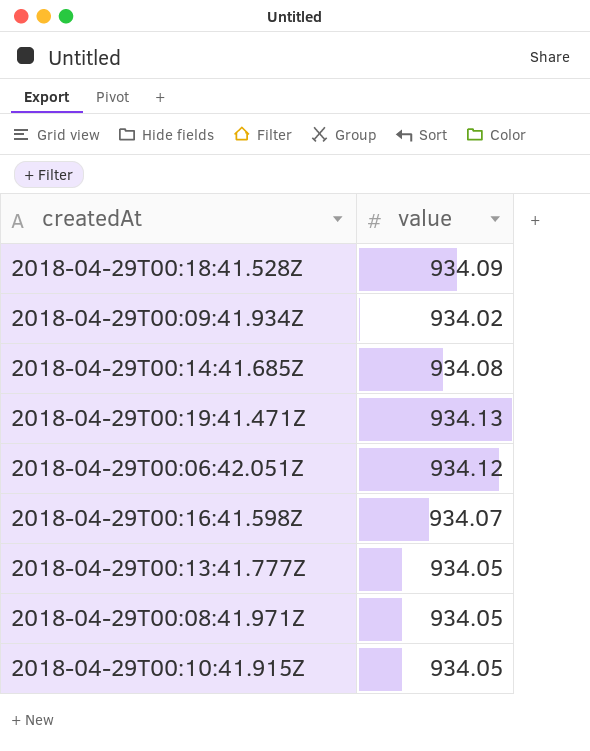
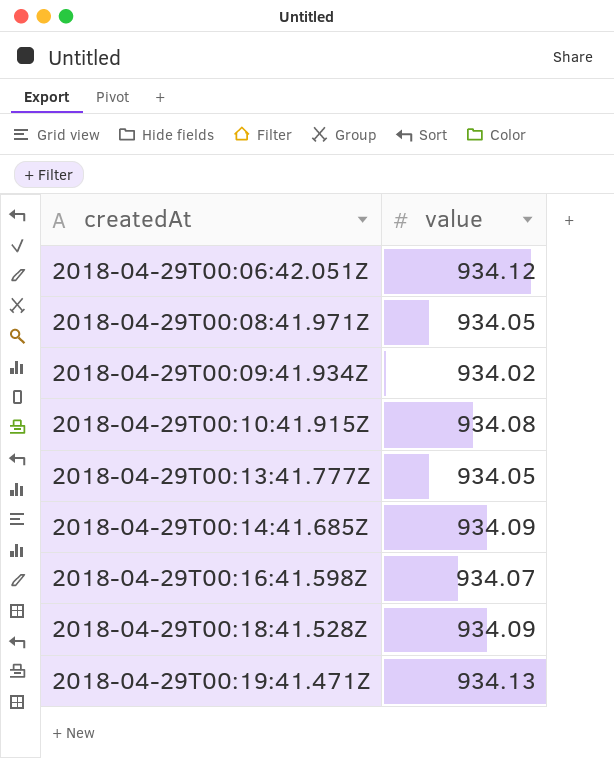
row order: none -> createdAt ascending
2018-04-29T00:10:41.915Z | value: 934.05 -> 934.08
2018-04-29T00:14:41.685Z | value: 934.08 -> 934.09

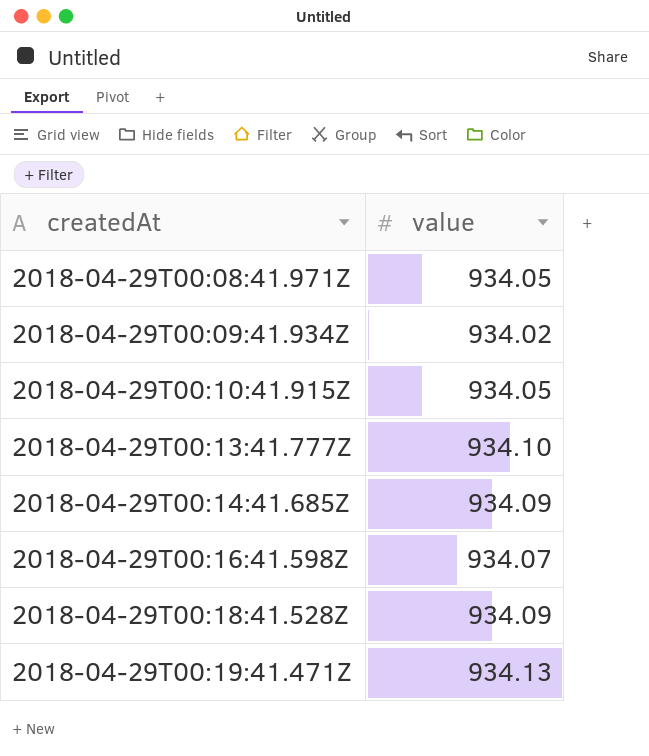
row 2018-04-29T00:06:42.051Z: 934.12 -> none
2018-04-29T00:10:41.915Z | value: 934.08 -> 934.05
2018-04-29T00:13:41.777Z | value: 934.05 -> 934.10

